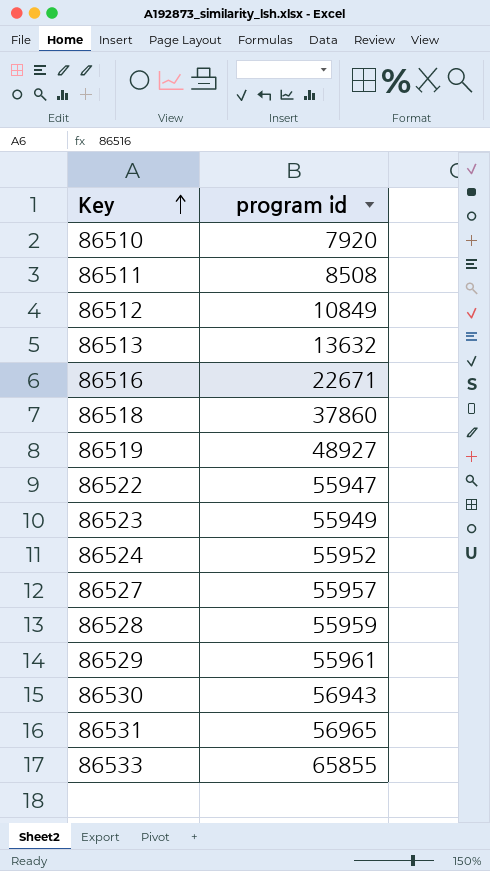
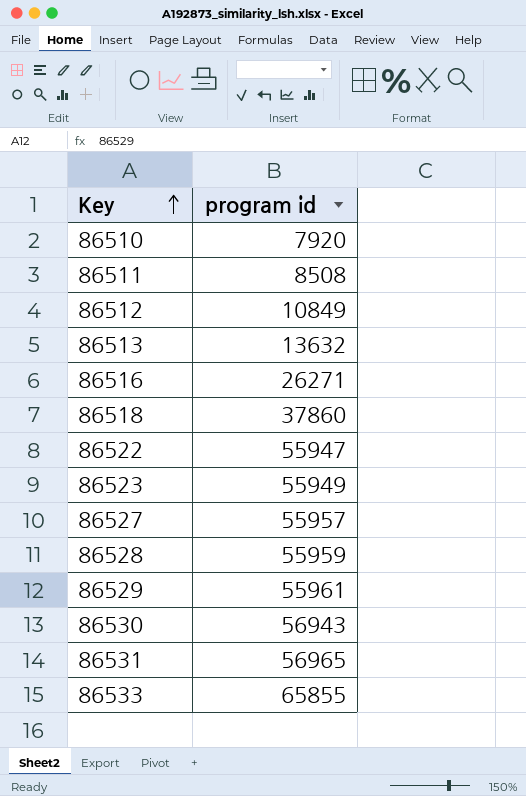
row 86519: 48927 -> none
row 86524: 55952 -> none
86516 | program id: 22671 -> 26271

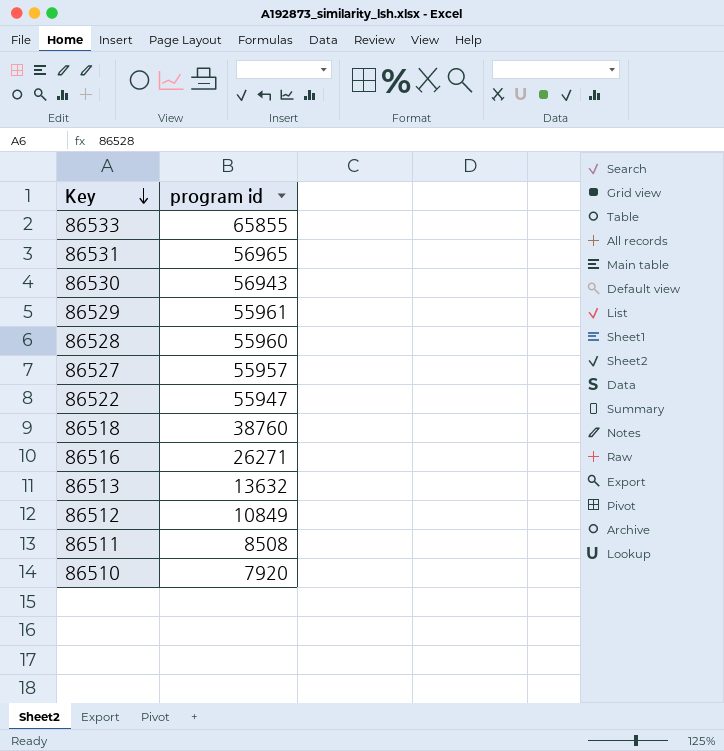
row order: Key ascending -> Key descending
row 86523: 55949 -> none
86528 | program id: 55959 -> 55960
86518 | program id: 37860 -> 38760

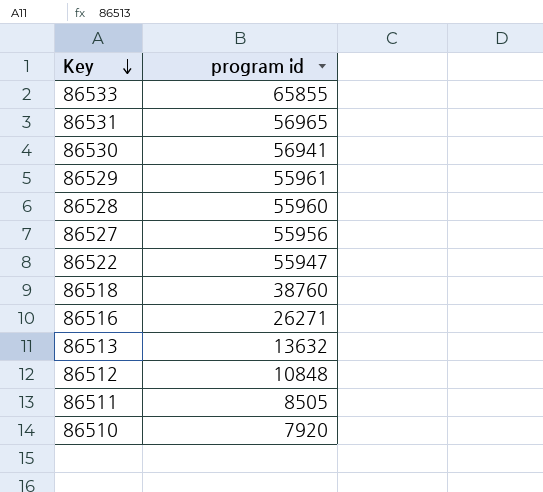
86530 | program id: 56943 -> 56941
86527 | program id: 55957 -> 55956
86512 | program id: 10849 -> 10848
86511 | program id: 8508 -> 8505

